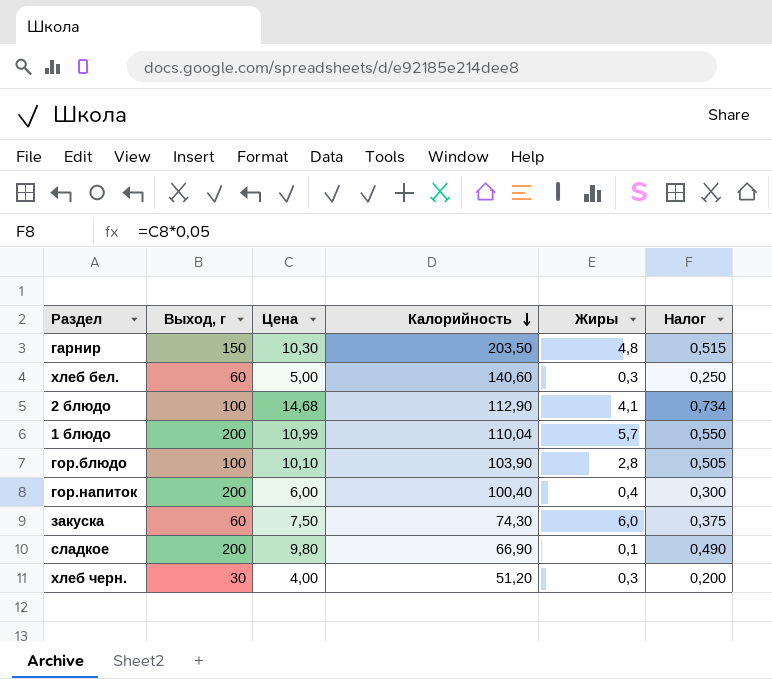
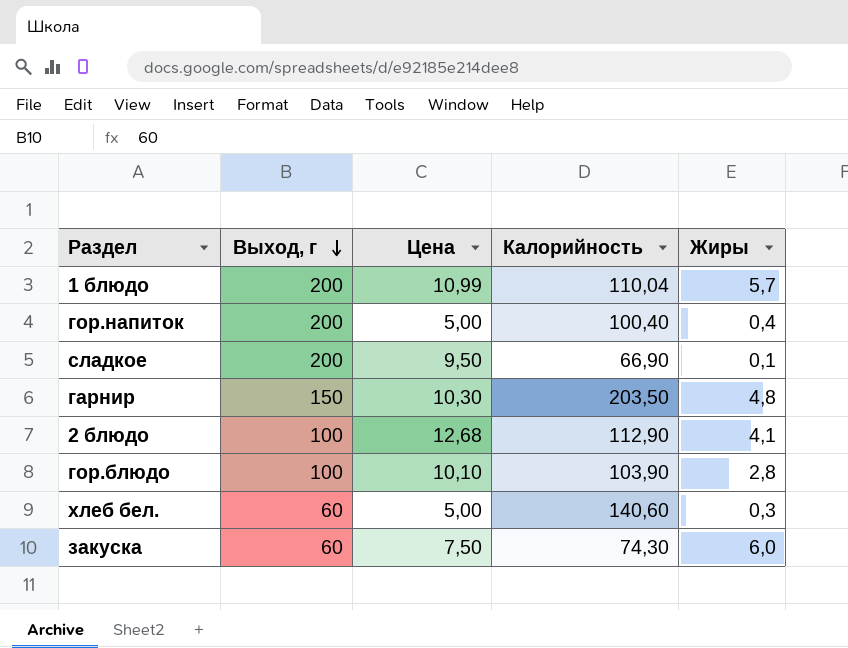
row order: Калорийность descending -> Выход, г descending
column Налог | formula: [Цена] * 0,05 -> none
row хлеб черн.: 30 | 4,00 | 51,20 | 0,3 | 0,200 -> none
гор.напиток | Цена: 6,00 -> 5,00
сладкое | Цена: 9,80 -> 9,50
2 блюдо | Цена: 14,68 -> 12,68

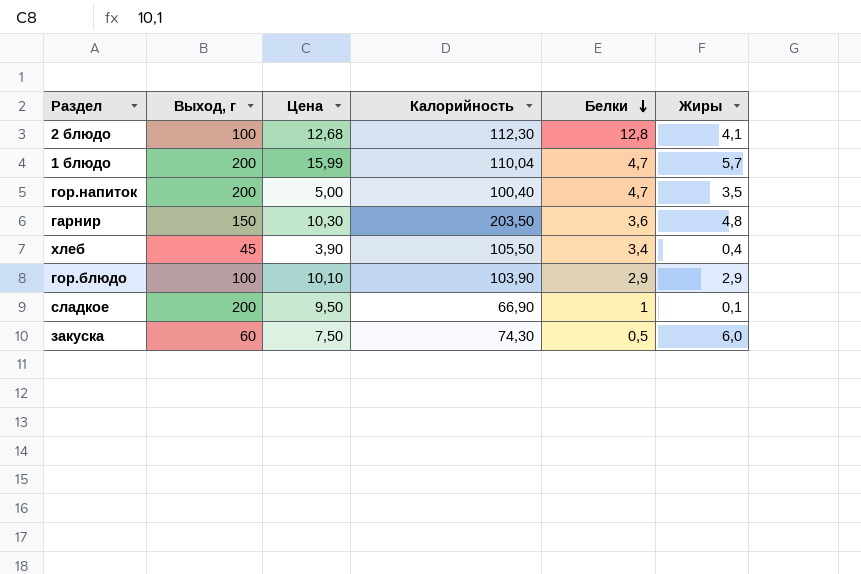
row order: Выход, г descending -> Белки descending
column Белки | position: none -> 5
row хлеб бел.: 60 | 5,00 | 140,60 | 0,3 -> none
2 блюдо | Калорийность: 112,90 -> 112,30
1 блюдо | Цена: 10,99 -> 15,99
гор.напиток | Жиры: 0,4 -> 3,5
row хлеб: none -> 45 | 3,90 | 105,50 | 3,4 | 0,4
гор.блюдо | Жиры: 2,8 -> 2,9

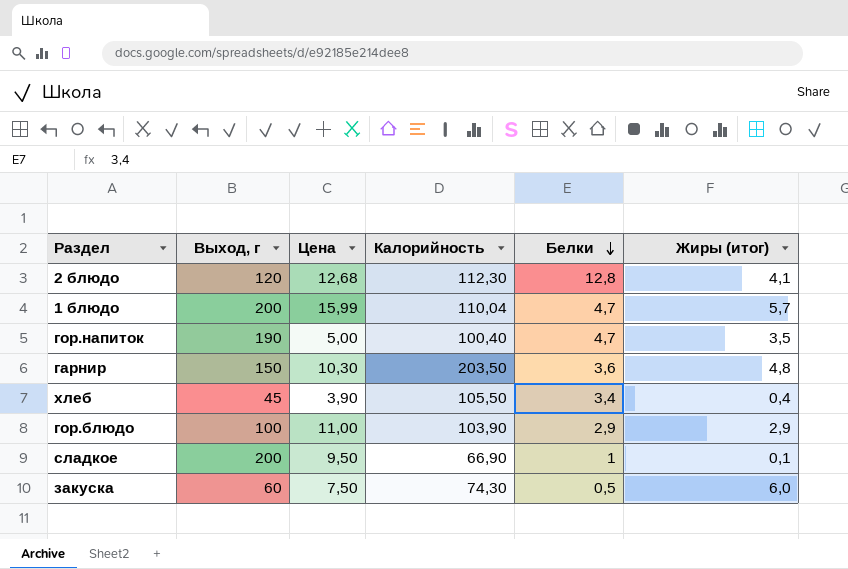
column name: Жиры -> Жиры (итог)
2 блюдо | Выход, г: 100 -> 120
гор.напиток | Выход, г: 200 -> 190
гор.блюдо | Цена: 10,10 -> 11,00

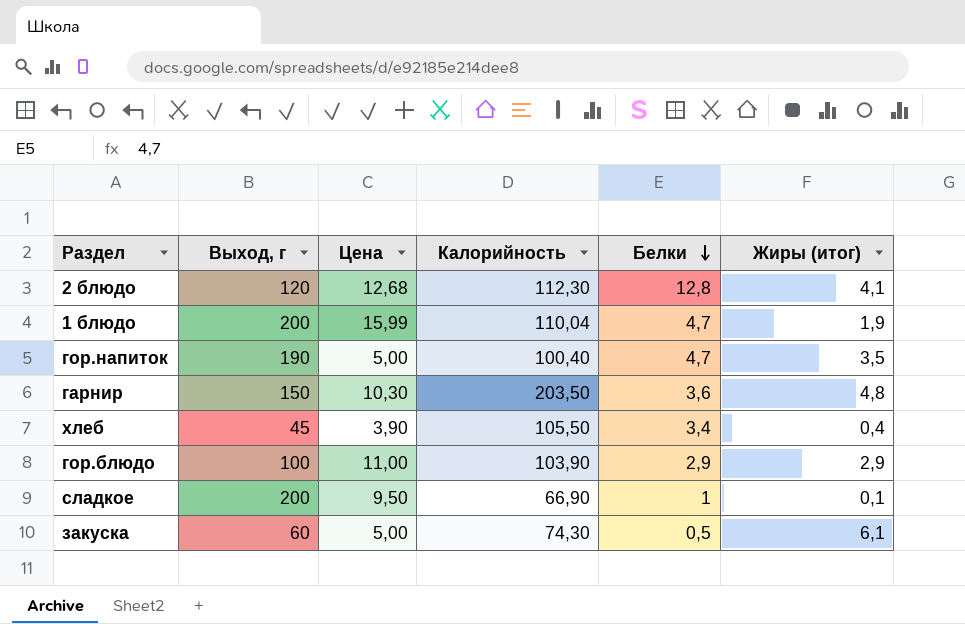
1 блюдо | Жиры (итог): 5,7 -> 1,9
закуска | Цена: 7,50 -> 5,00
закуска | Жиры (итог): 6,0 -> 6,1

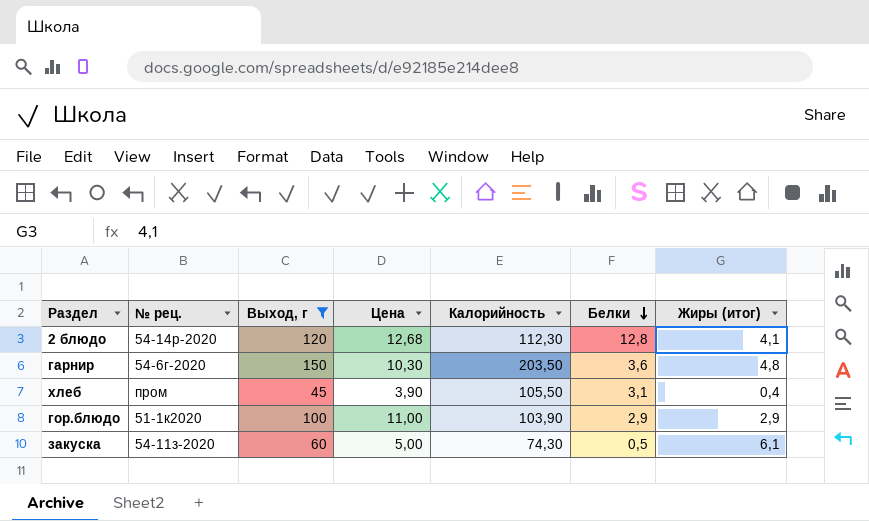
filter: none -> Выход, г <= 150
column № рец. | position: none -> 2
хлеб | Белки: 3,4 -> 3,1

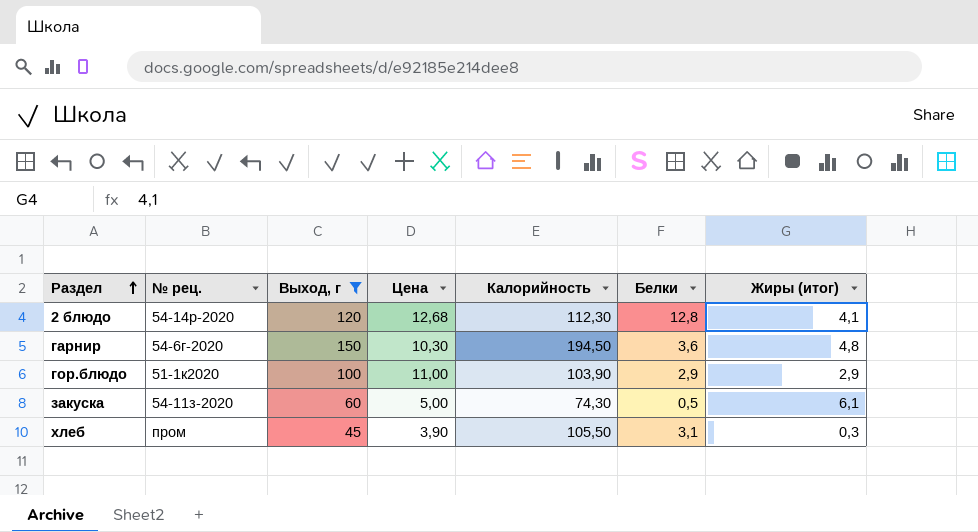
row order: Белки descending -> Раздел ascending
гарнир | Калорийность: 203,50 -> 194,50
хлеб | Жиры (итог): 0,4 -> 0,3

